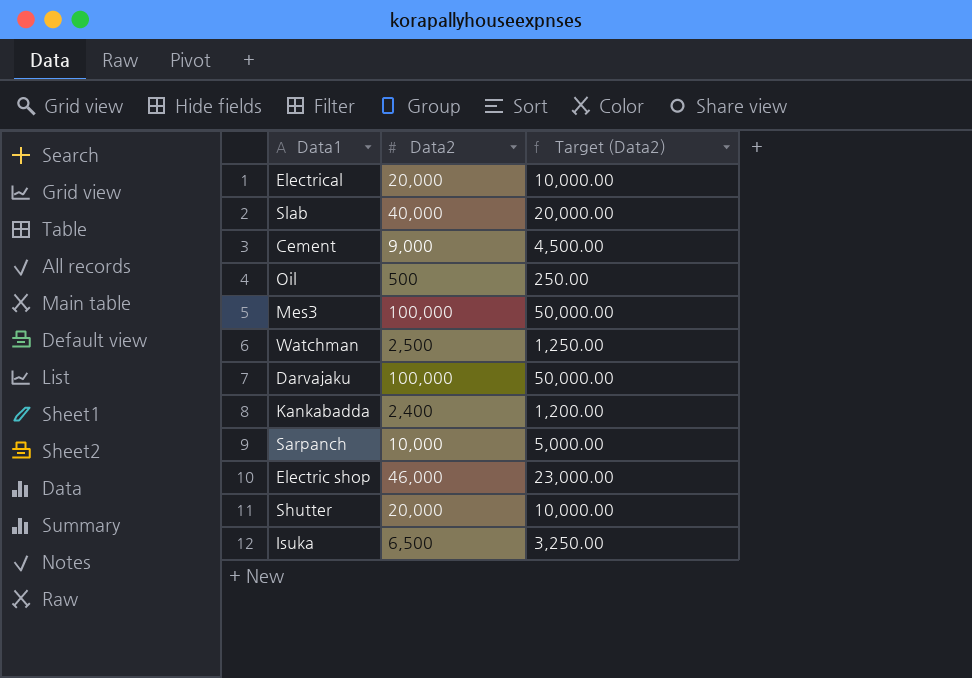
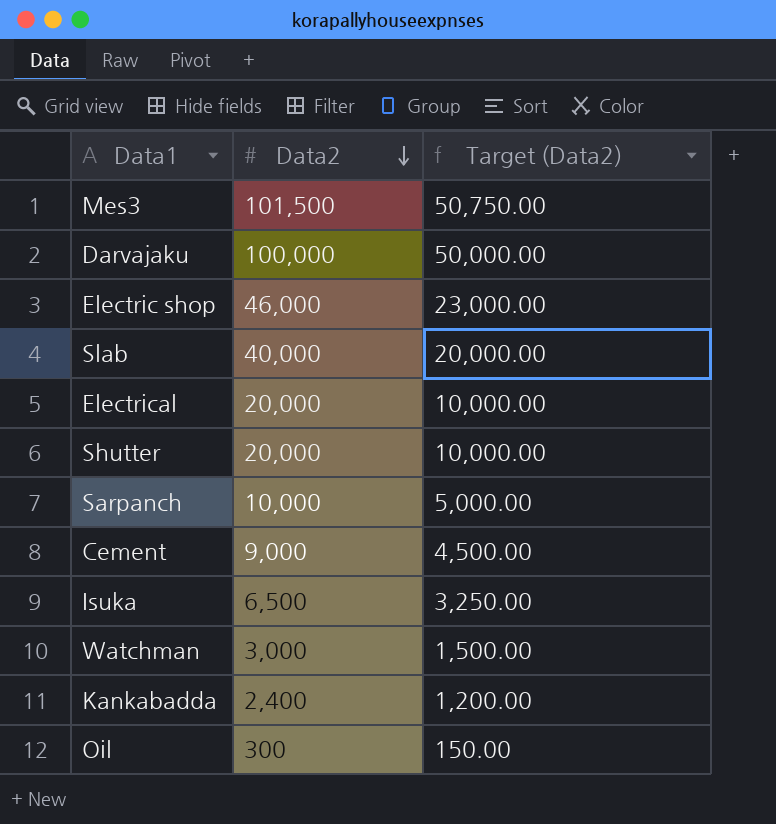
row order: none -> Data2 descending
Mes3 | Data2: 100,000 -> 101,500
Mes3 | Target (Data2): 50,000.00 -> 50,750.00
Watchman | Data2: 2,500 -> 3,000
Watchman | Target (Data2): 1,250.00 -> 1,500.00
Oil | Data2: 500 -> 300
Oil | Target (Data2): 250.00 -> 150.00

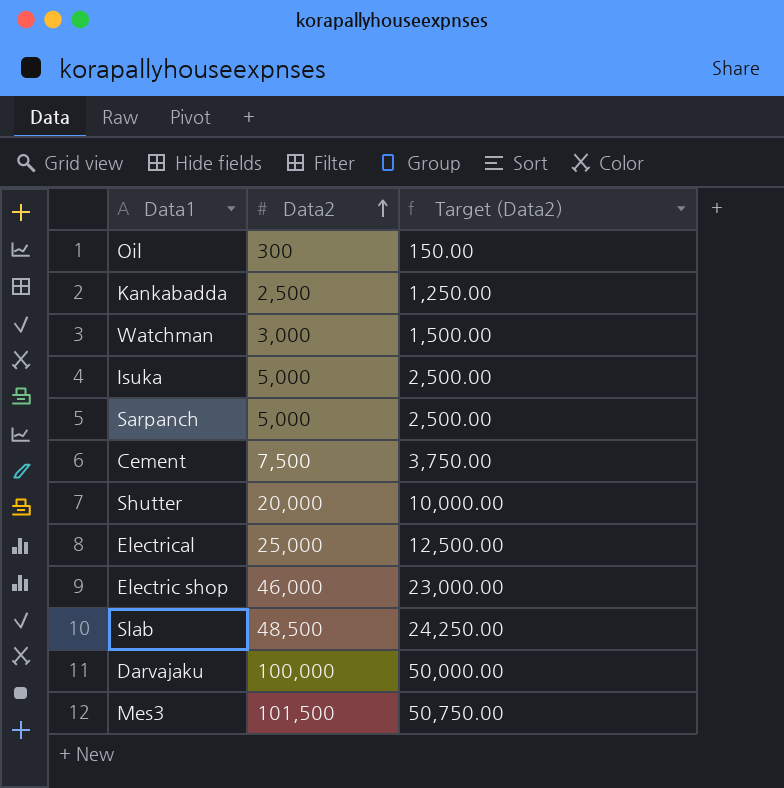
row order: Data2 descending -> Data2 ascending
Kankabadda | Data2: 2,400 -> 2,500
Kankabadda | Target (Data2): 1,200.00 -> 1,250.00
Isuka | Data2: 6,500 -> 5,000
Isuka | Target (Data2): 3,250.00 -> 2,500.00
Sarpanch | Data2: 10,000 -> 5,000
Sarpanch | Target (Data2): 5,000.00 -> 2,500.00
Cement | Data2: 9,000 -> 7,500
Cement | Target (Data2): 4,500.00 -> 3,750.00
Electrical | Data2: 20,000 -> 25,000
Electrical | Target (Data2): 10,000.00 -> 12,500.00
Slab | Data2: 40,000 -> 48,500
Slab | Target (Data2): 20,000.00 -> 24,250.00

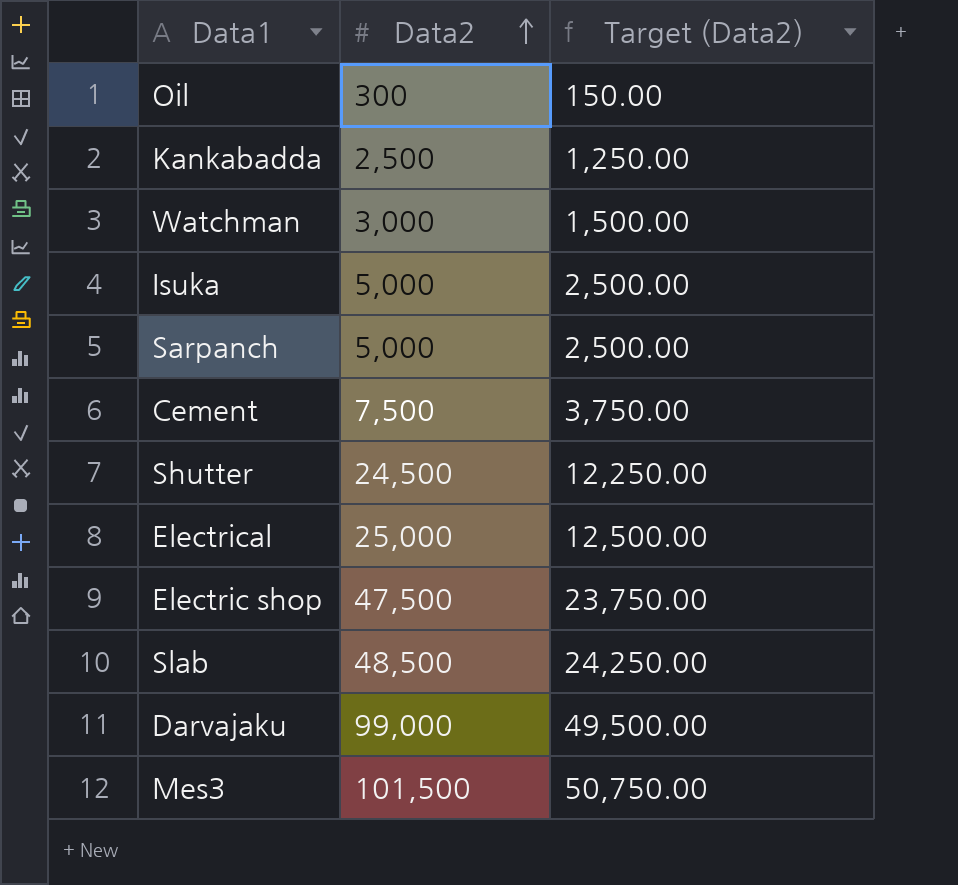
Shutter | Data2: 20,000 -> 24,500
Shutter | Target (Data2): 10,000.00 -> 12,250.00
Electric shop | Data2: 46,000 -> 47,500
Electric shop | Target (Data2): 23,000.00 -> 23,750.00
Darvajaku | Data2: 100,000 -> 99,000
Darvajaku | Target (Data2): 50,000.00 -> 49,500.00

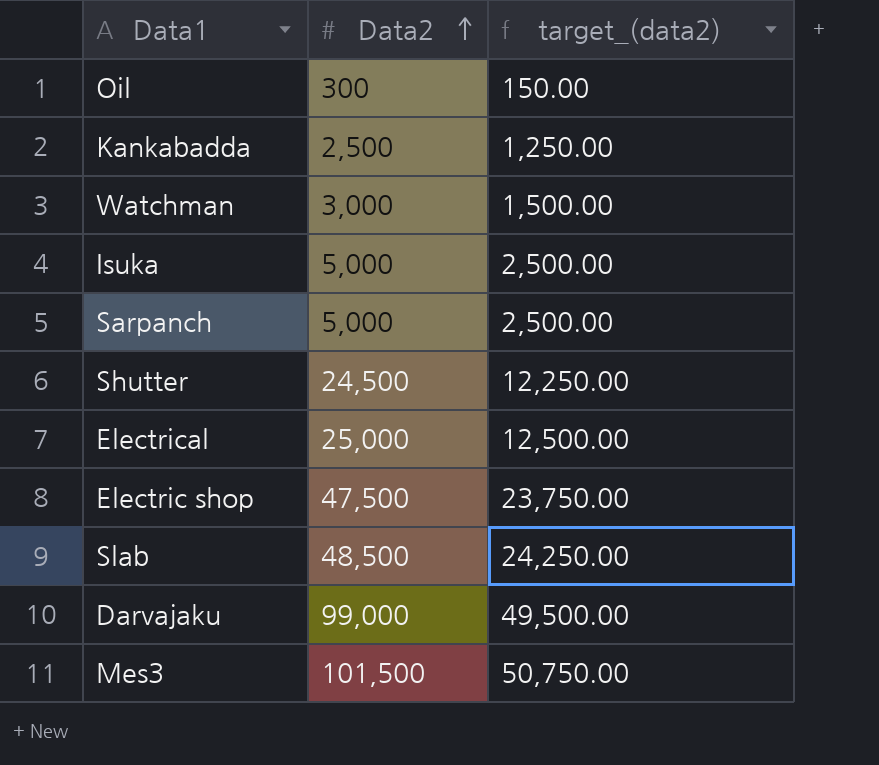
column name: Target (Data2) -> target_(data2)
row Cement: 7,500 | 3,750.00 -> none

